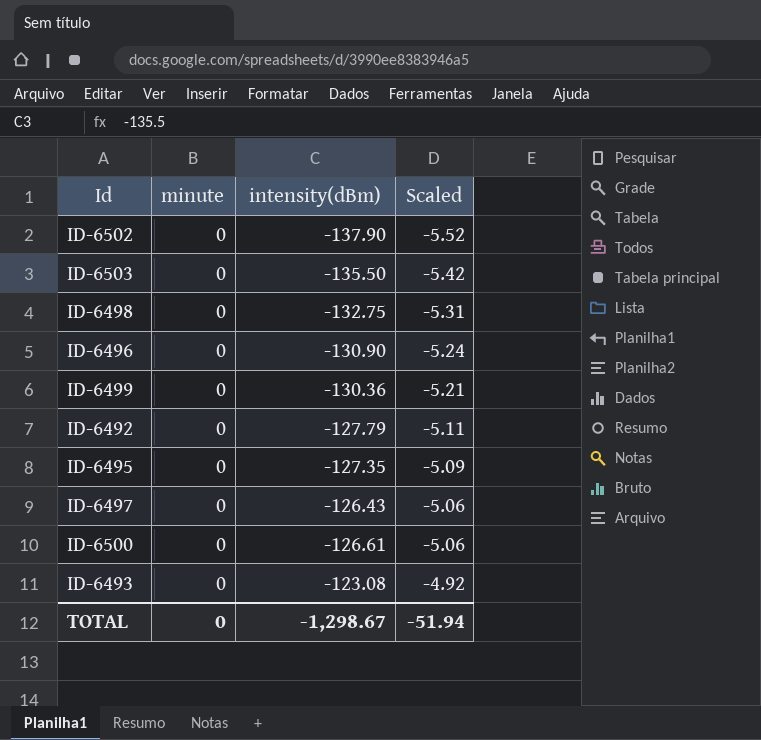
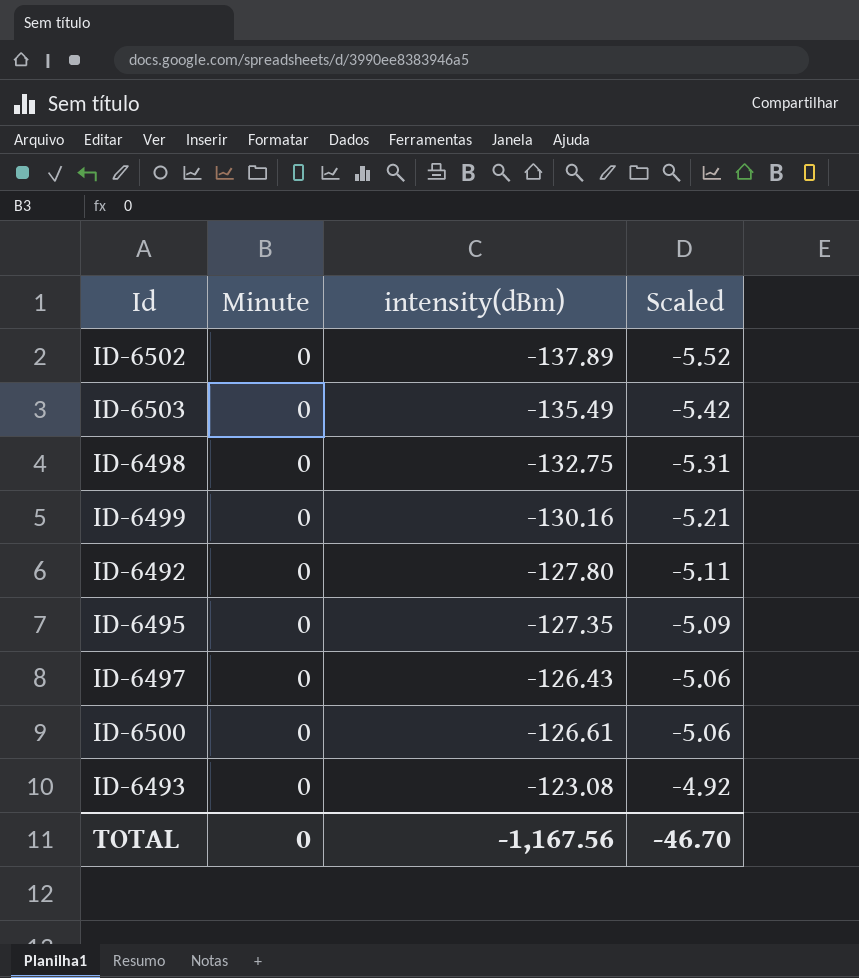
column name: minute -> Minute
row ID-6496: 0 | -130.90 | -5.24 -> none
ID-6502 | intensity(dBm): -137.90 -> -137.89
ID-6503 | intensity(dBm): -135.50 -> -135.49
ID-6499 | intensity(dBm): -130.36 -> -130.16
ID-6492 | intensity(dBm): -127.79 -> -127.80
TOTAL | intensity(dBm): -1,298.67 -> -1,167.56
TOTAL | Scaled: -51.94 -> -46.70

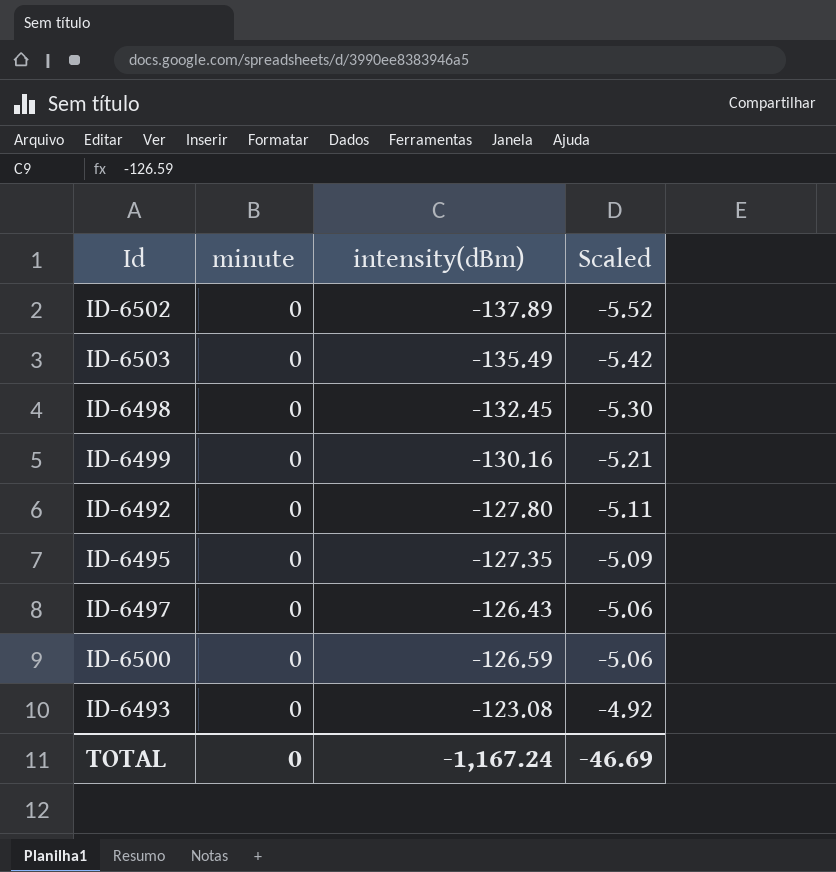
column name: Minute -> minute
ID-6498 | intensity(dBm): -132.75 -> -132.45
ID-6498 | Scaled: -5.31 -> -5.30
ID-6500 | intensity(dBm): -126.61 -> -126.59
TOTAL | intensity(dBm): -1,167.56 -> -1,167.24
TOTAL | Scaled: -46.70 -> -46.69

